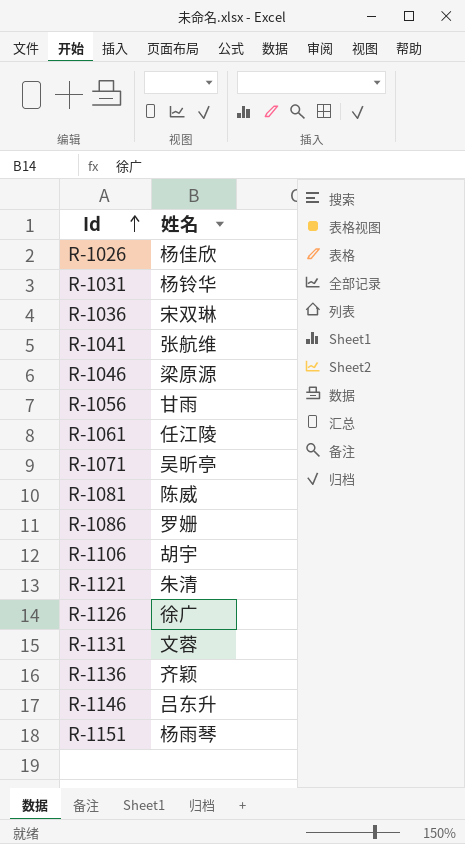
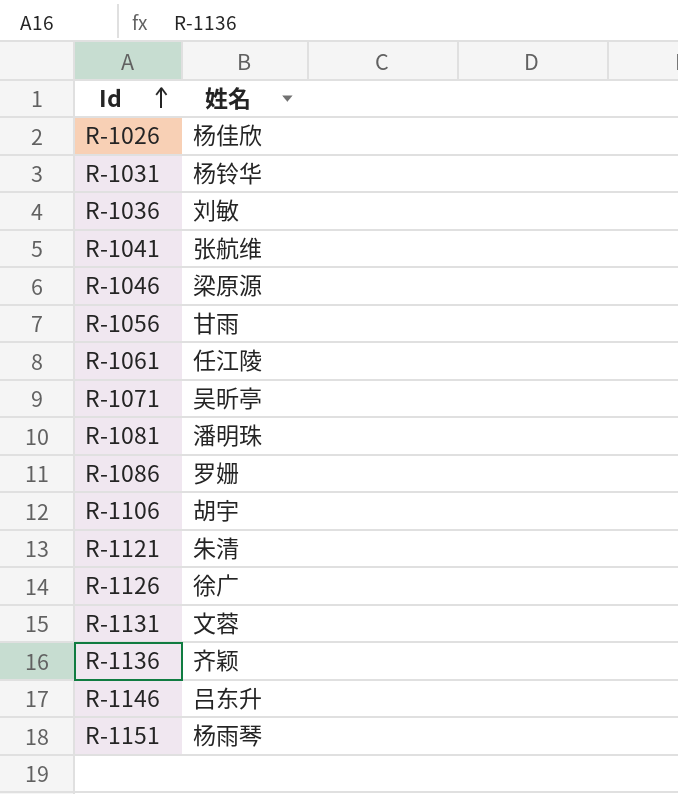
R-1036 | 姓名: 宋双琳 -> 刘敏
R-1081 | 姓名: 陈威 -> 潘明珠

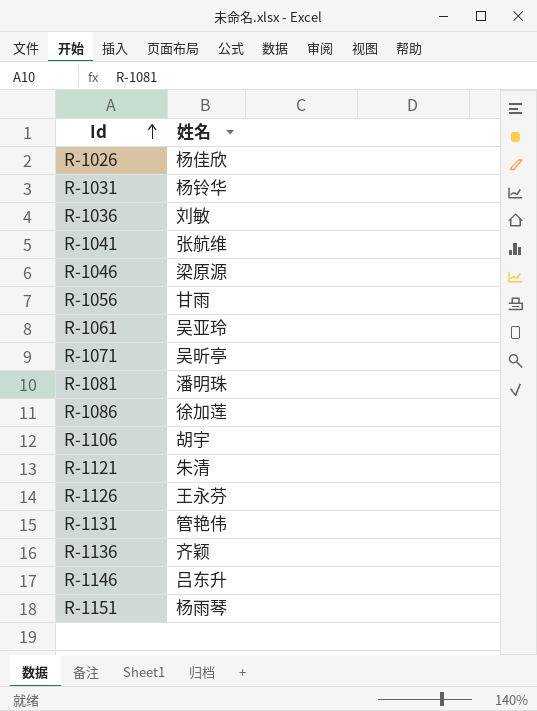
R-1061 | 姓名: 任江陵 -> 吴亚玲
R-1086 | 姓名: 罗姗 -> 徐加莲
R-1126 | 姓名: 徐广 -> 王永芬
R-1131 | 姓名: 文蓉 -> 管艳伟

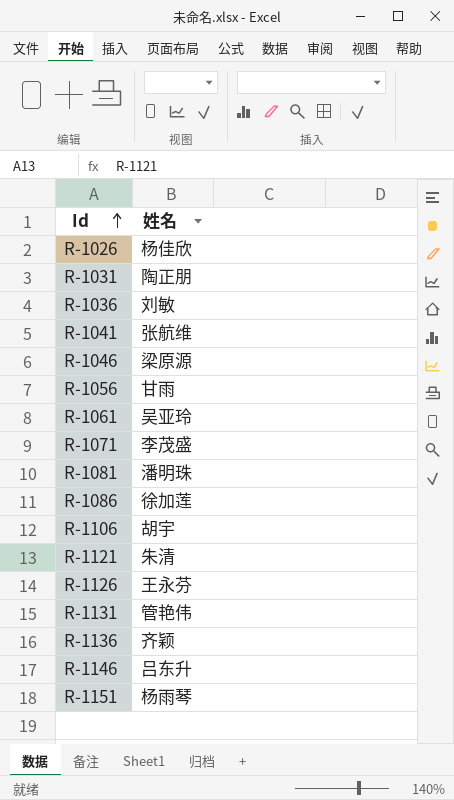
R-1031 | 姓名: 杨铃华 -> 陶正朋
R-1071 | 姓名: 吴昕亭 -> 李茂盛

